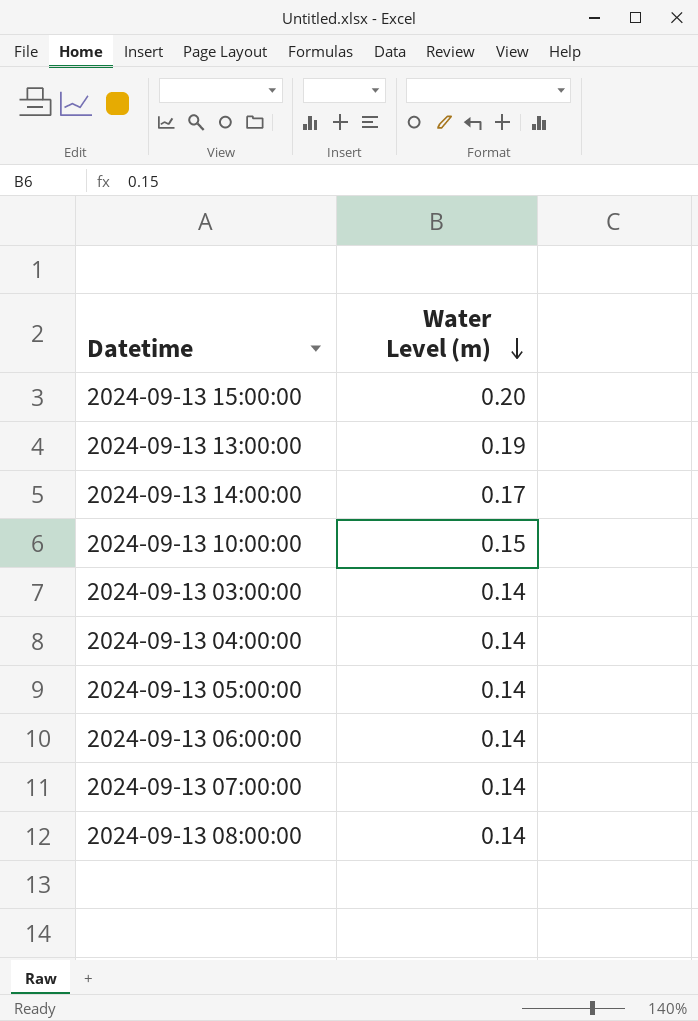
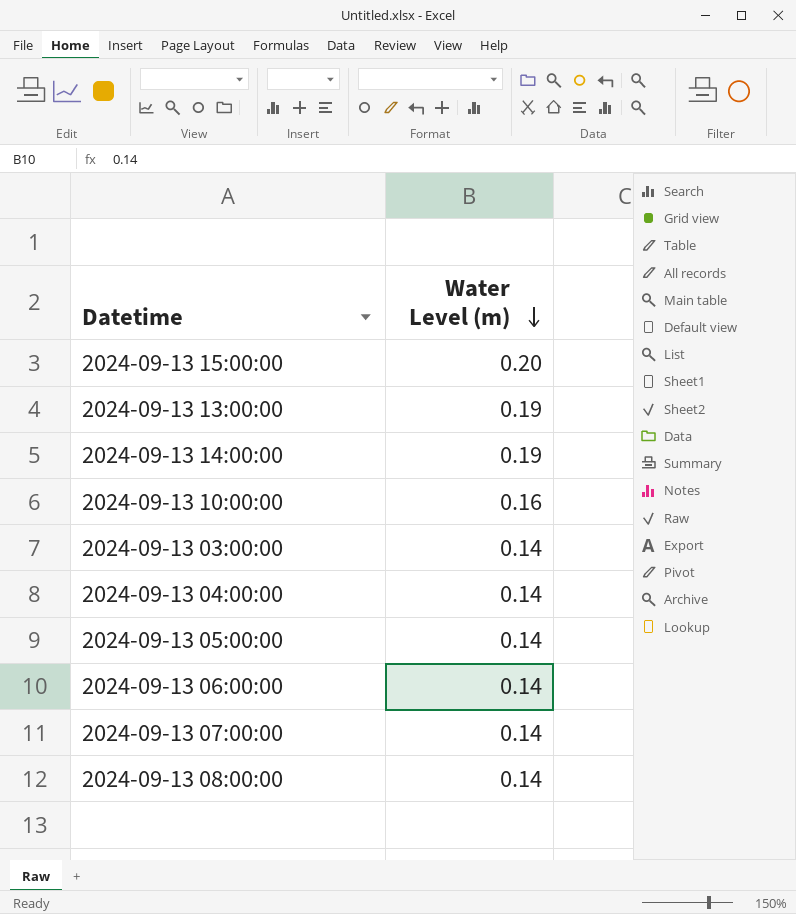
2024-09-13 14:00:00 | Water Level (m): 0.17 -> 0.19
2024-09-13 10:00:00 | Water Level (m): 0.15 -> 0.16

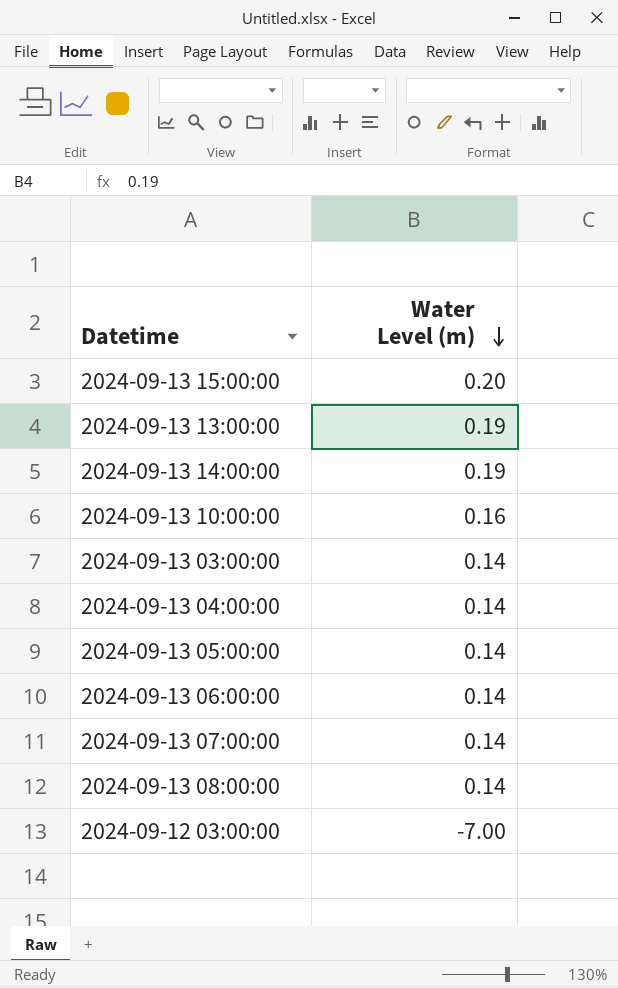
row 2024-09-12 03:00:00: none -> -7.00

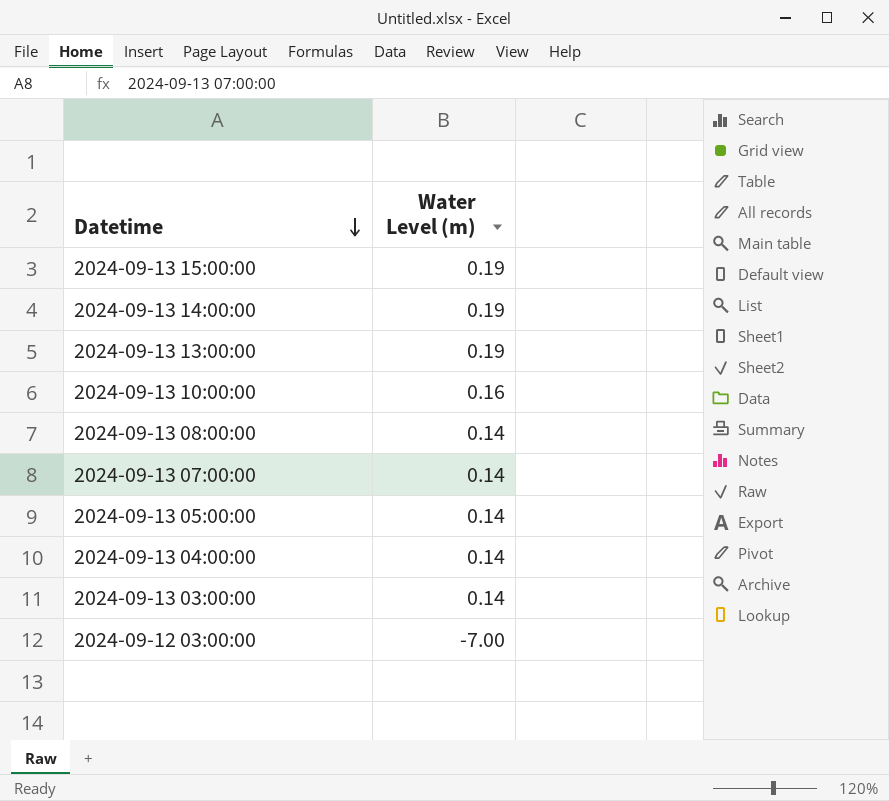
row order: Water Level (m) descending -> Datetime descending
row 2024-09-13 06:00:00: 0.14 -> none
2024-09-13 15:00:00 | Water Level (m): 0.20 -> 0.19

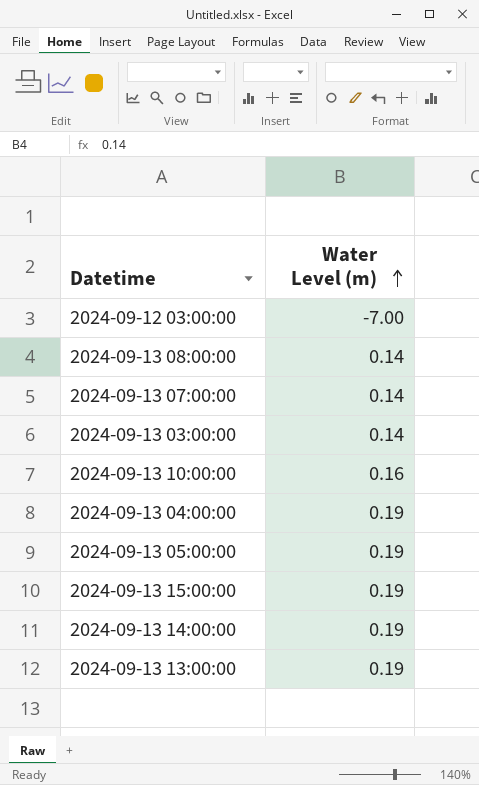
row order: Datetime descending -> Water Level (m) ascending
2024-09-13 04:00:00 | Water Level (m): 0.14 -> 0.19
2024-09-13 05:00:00 | Water Level (m): 0.14 -> 0.19

